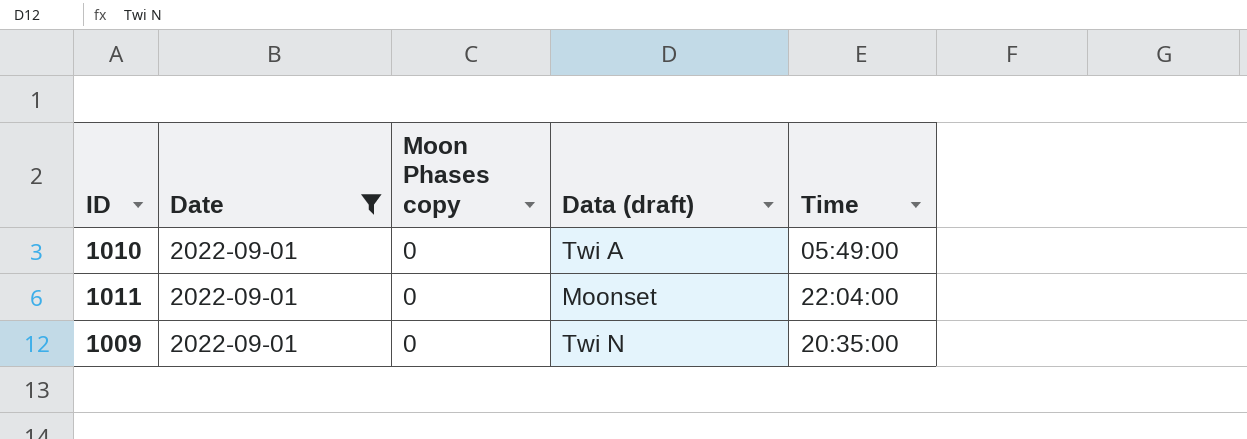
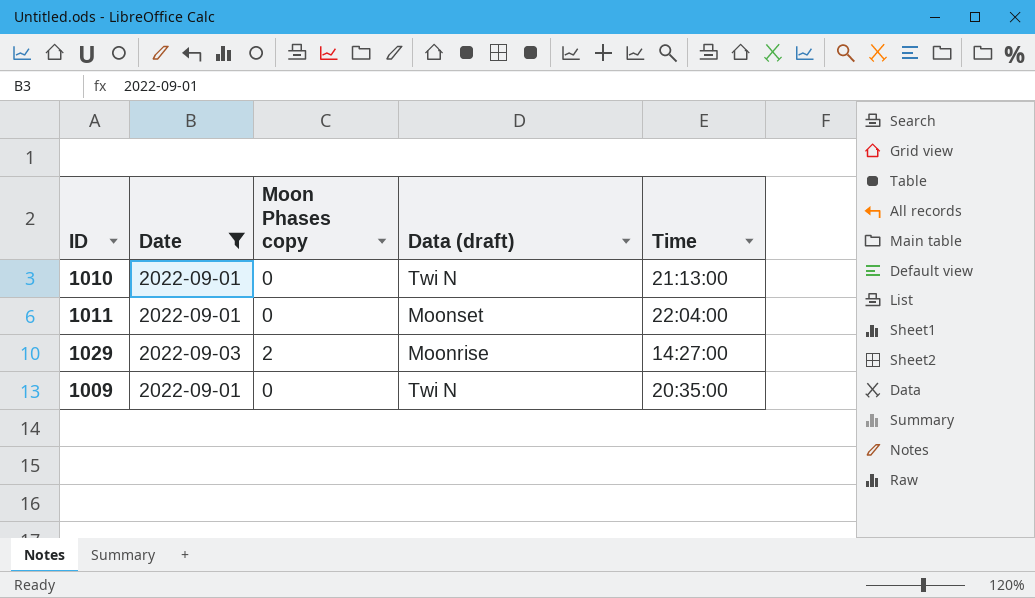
1010 | Data (draft): Twi A -> Twi N
1010 | Time: 05:49:00 -> 21:13:00
row 1029: none -> 2022-09-03 | 2 | Moonrise | 14:27:00

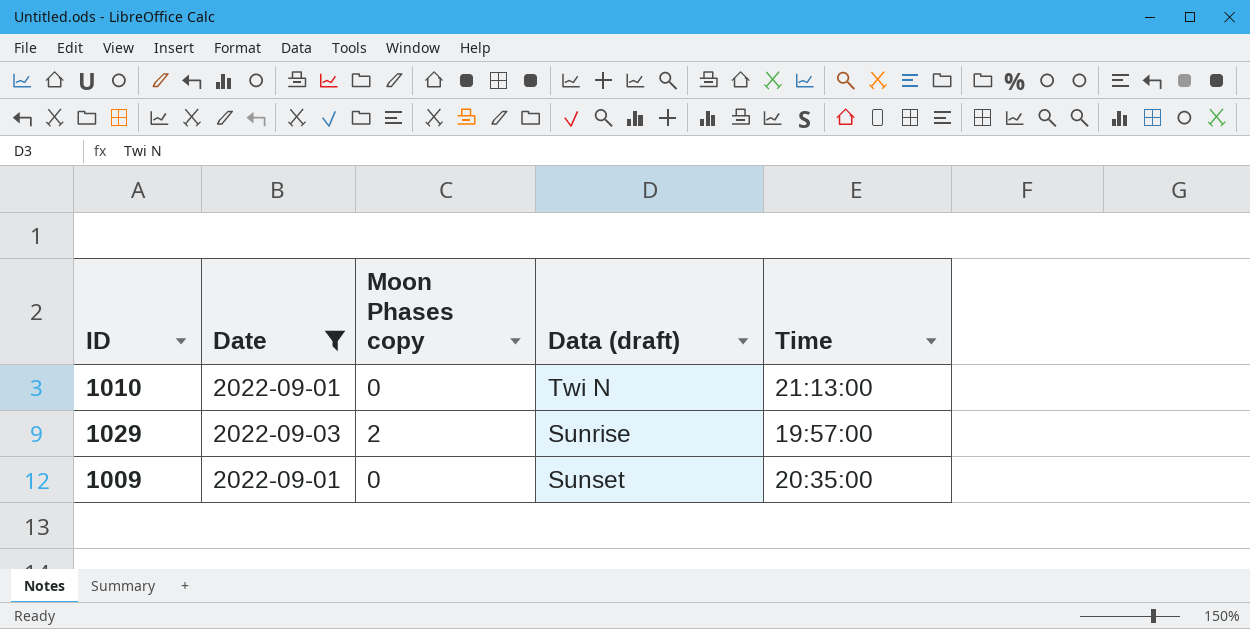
row 1011: 2022-09-01 | 0 | Moonset | 22:04:00 -> none
1029 | Data (draft): Moonrise -> Sunrise
1029 | Time: 14:27:00 -> 19:57:00
1009 | Data (draft): Twi N -> Sunset

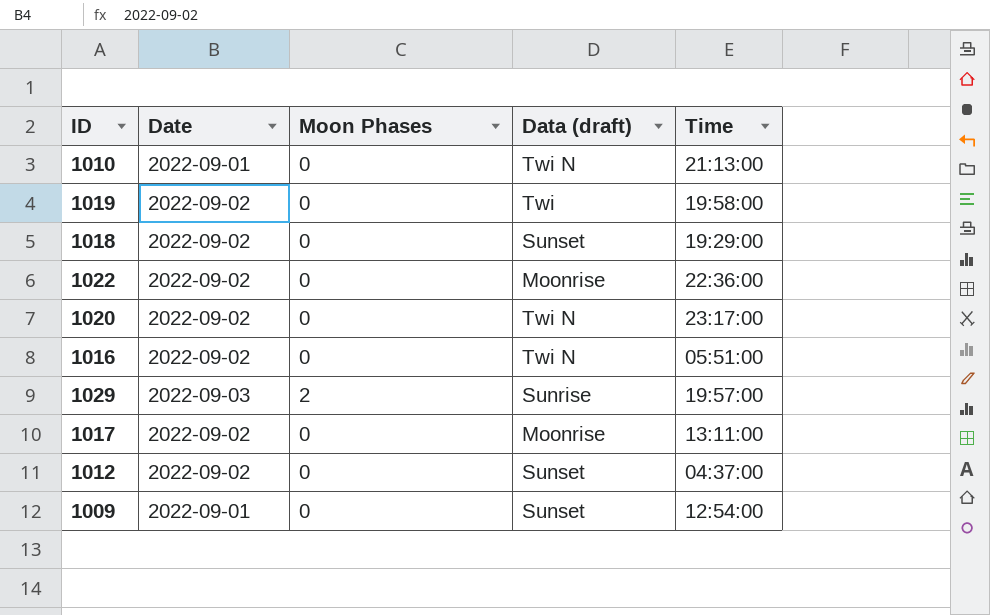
filter: Date != 2022-09-02 -> none
column name: Moon Phases copy -> Moon Phases
1009 | Time: 20:35:00 -> 12:54:00

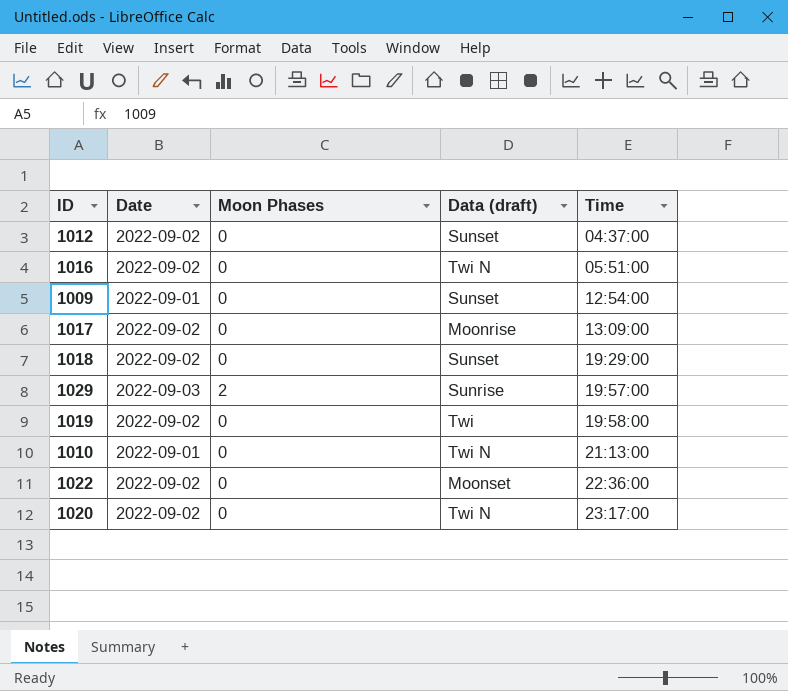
row order: none -> Time ascending
1017 | Time: 13:11:00 -> 13:09:00
1022 | Data (draft): Moonrise -> Moonset

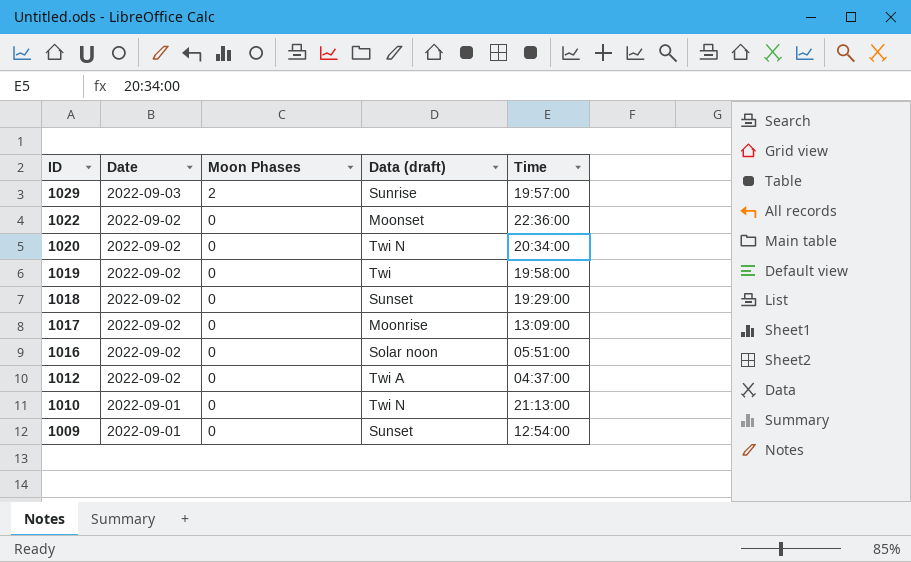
row order: Time ascending -> ID descending
1020 | Time: 23:17:00 -> 20:34:00
1016 | Data (draft): Twi N -> Solar noon
1012 | Data (draft): Sunset -> Twi A

